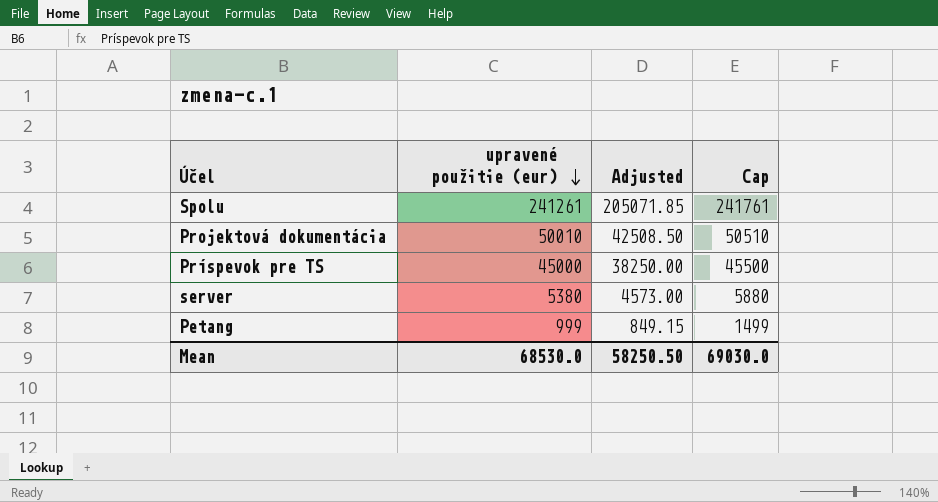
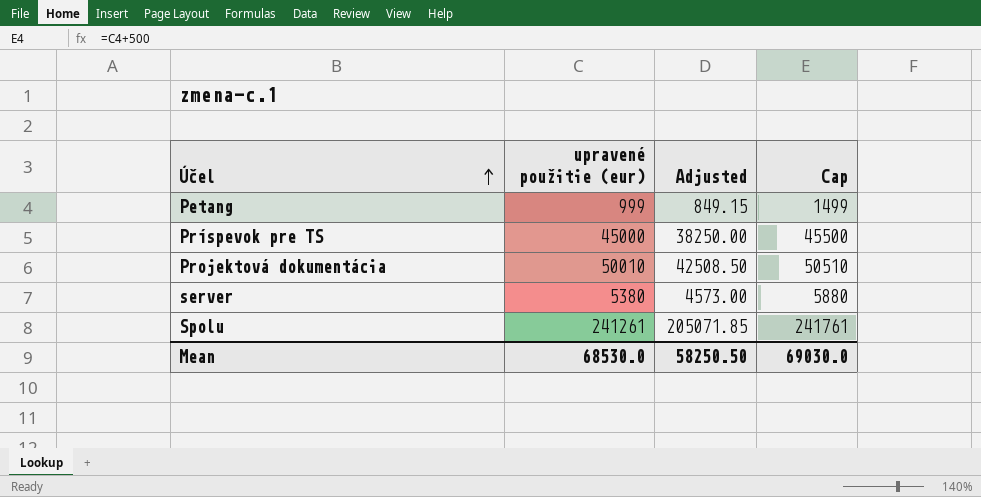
row order: upravené použitie (eur) descending -> Účel ascending

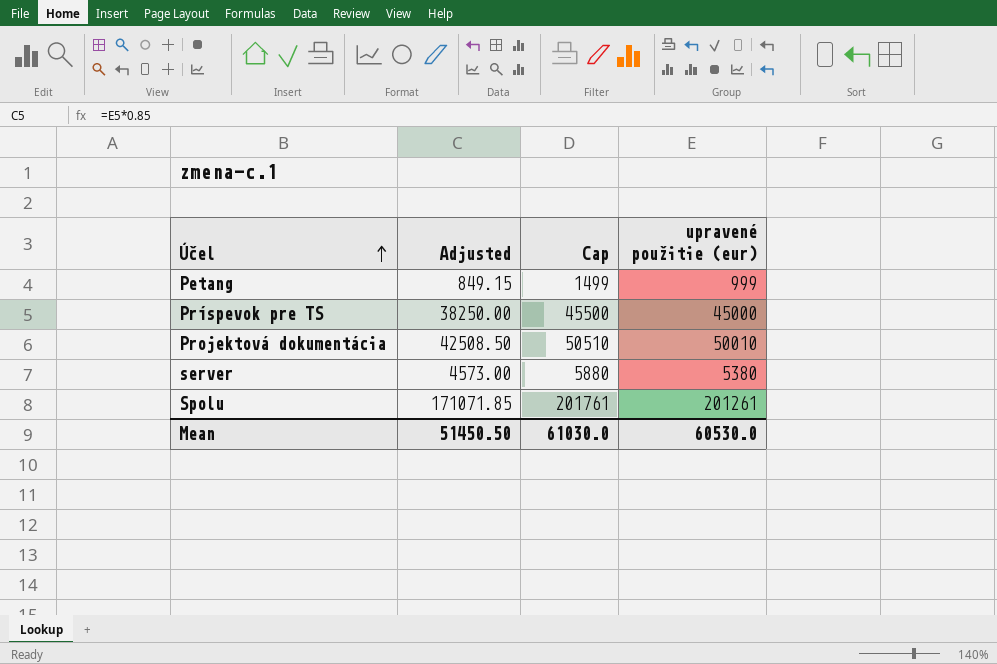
column upravené použitie (eur) | position: 2 -> 4
Spolu | Adjusted: 205071.85 -> 171071.85
Spolu | Cap: 241761 -> 201761
Spolu | upravené použitie (eur): 241261 -> 201261
Mean | Adjusted: 58250.50 -> 51450.50
Mean | Cap: 69030.0 -> 61030.0
Mean | upravené použitie (eur): 68530.0 -> 60530.0

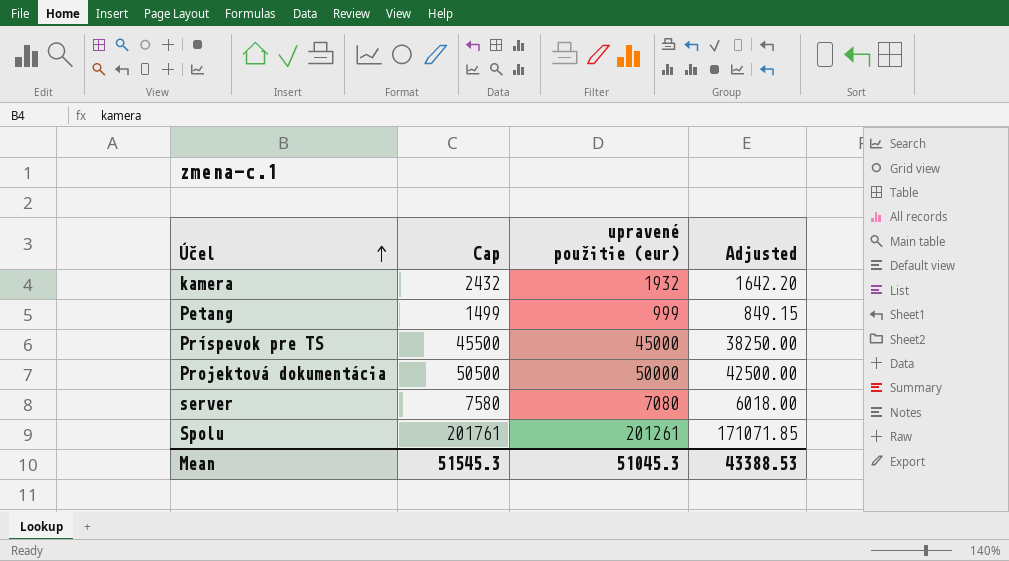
column Adjusted | position: 2 -> 4
row kamera: none -> 2432 | 1932 | 1642.20
Projektová dokumentácia | Cap: 50510 -> 50500
Projektová dokumentácia | upravené použitie (eur): 50010 -> 50000
Projektová dokumentácia | Adjusted: 42508.50 -> 42500.00
server | Cap: 5880 -> 7580
server | upravené použitie (eur): 5380 -> 7080
server | Adjusted: 4573.00 -> 6018.00
Mean | Cap: 61030.0 -> 51545.3
Mean | upravené použitie (eur): 60530.0 -> 51045.3
Mean | Adjusted: 51450.50 -> 43388.53

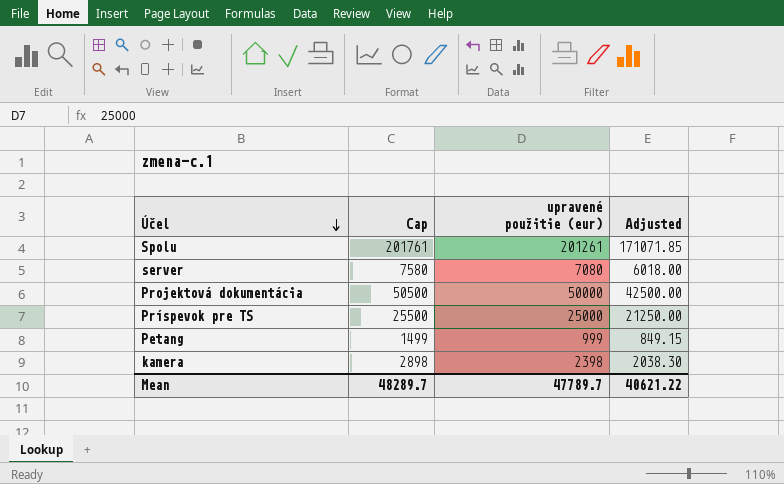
row order: Účel ascending -> Účel descending
Príspevok pre TS | Cap: 45500 -> 25500
Príspevok pre TS | upravené použitie (eur): 45000 -> 25000
Príspevok pre TS | Adjusted: 38250.00 -> 21250.00
kamera | Cap: 2432 -> 2898
kamera | upravené použitie (eur): 1932 -> 2398
kamera | Adjusted: 1642.20 -> 2038.30
Mean | Cap: 51545.3 -> 48289.7
Mean | upravené použitie (eur): 51045.3 -> 47789.7
Mean | Adjusted: 43388.53 -> 40621.22

